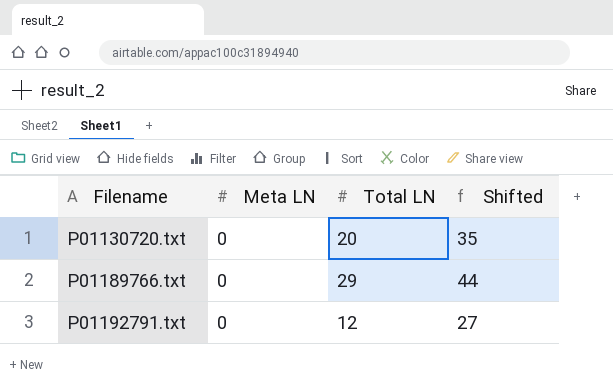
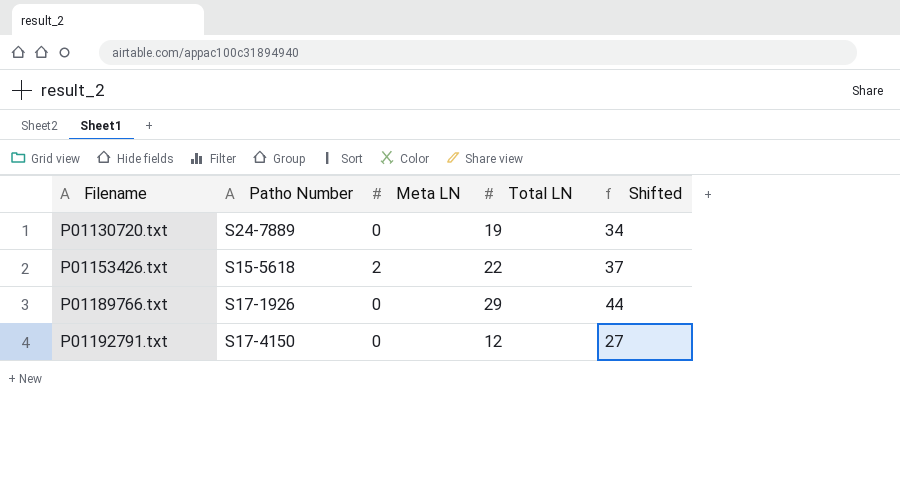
column Patho Number | position: none -> 2
P01130720.txt | Total LN: 20 -> 19
P01130720.txt | Shifted: 35 -> 34
row P01153426.txt: none -> S15-5618 | 2 | 22 | 37

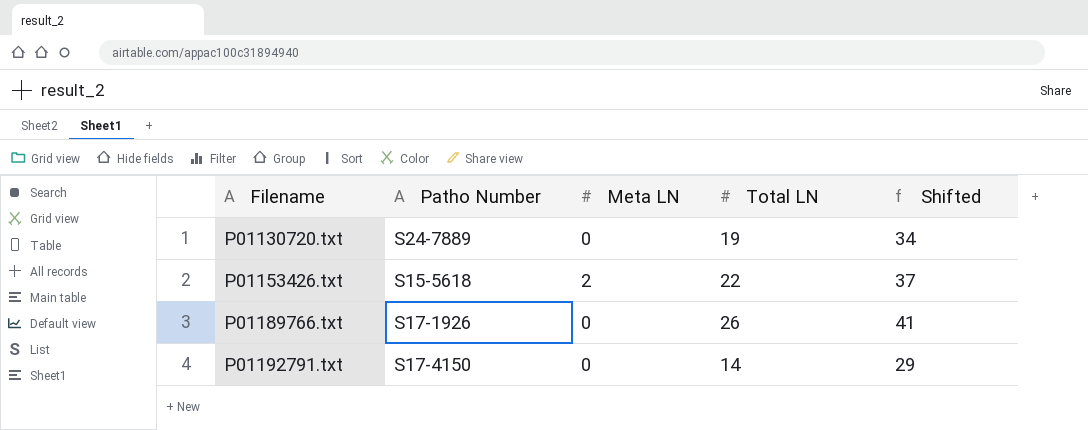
P01189766.txt | Total LN: 29 -> 26
P01189766.txt | Shifted: 44 -> 41
P01192791.txt | Total LN: 12 -> 14
P01192791.txt | Shifted: 27 -> 29

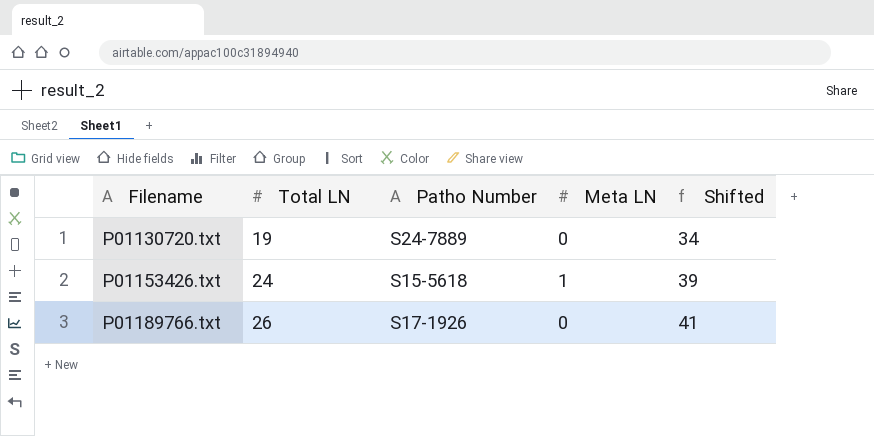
column Total LN | position: 4 -> 2
row P01192791.txt: S17-4150 | 0 | 14 | 29 -> none
P01153426.txt | Total LN: 22 -> 24
P01153426.txt | Meta LN: 2 -> 1
P01153426.txt | Shifted: 37 -> 39

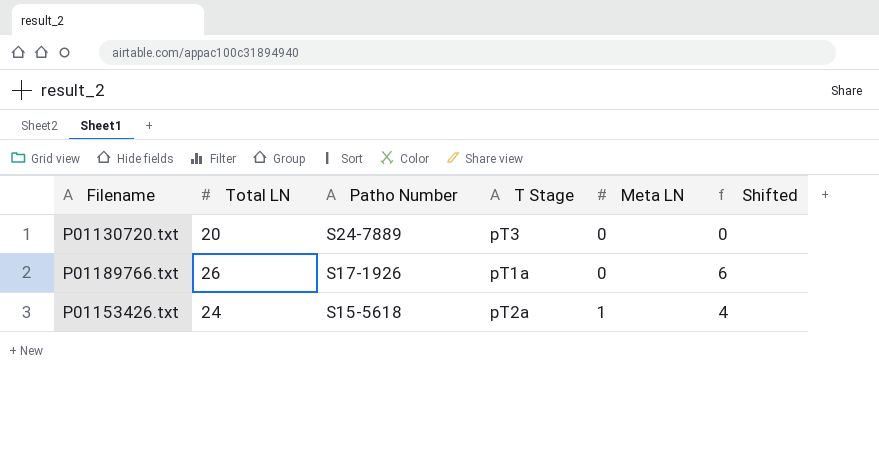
row order: Filename ascending -> Patho Number descending
column T Stage | position: none -> 4
column Shifted | formula: [Total LN] + 15 -> [Total LN] - 20
P01130720.txt | Total LN: 19 -> 20

